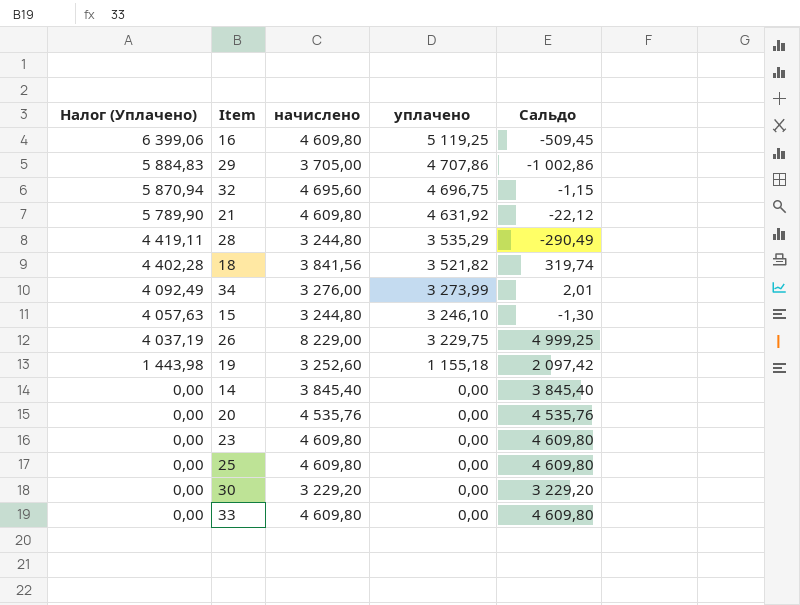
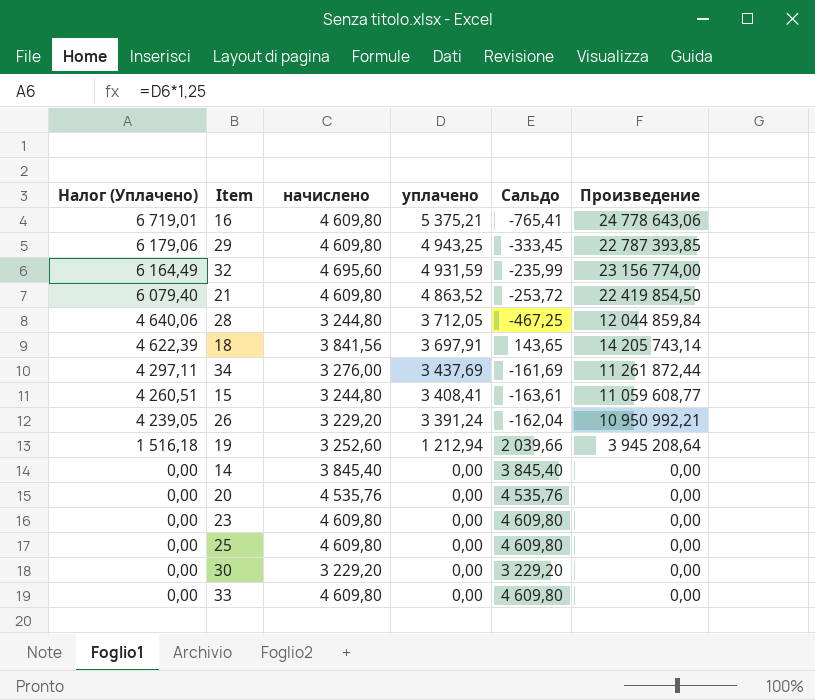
column Произведение | formula: none -> [начислено] * [уплачено]
16 | Налог (Уплачено): 6 399,06 -> 6 719,01
16 | уплачено: 5 119,25 -> 5 375,21
16 | Сальдо: -509,45 -> -765,41
29 | Налог (Уплачено): 5 884,83 -> 6 179,06
29 | начислено: 3 705,00 -> 4 609,80
29 | уплачено: 4 707,86 -> 4 943,25
29 | Сальдо: -1 002,86 -> -333,45
32 | Налог (Уплачено): 5 870,94 -> 6 164,49
32 | уплачено: 4 696,75 -> 4 931,59
32 | Сальдо: -1,15 -> -235,99
21 | Налог (Уплачено): 5 789,90 -> 6 079,40
21 | уплачено: 4 631,92 -> 4 863,52
21 | Сальдо: -22,12 -> -253,72
28 | Налог (Уплачено): 4 419,11 -> 4 640,06
28 | уплачено: 3 535,29 -> 3 712,05
28 | Сальдо: -290,49 -> -467,25
18 | Налог (Уплачено): 4 402,28 -> 4 622,39
18 | уплачено: 3 521,82 -> 3 697,91
18 | Сальдо: 319,74 -> 143,65
34 | Налог (Уплачено): 4 092,49 -> 4 297,11
34 | уплачено: 3 273,99 -> 3 437,69
34 | Сальдо: 2,01 -> -161,69
15 | Налог (Уплачено): 4 057,63 -> 4 260,51
15 | уплачено: 3 246,10 -> 3 408,41
15 | Сальдо: -1,30 -> -163,61
26 | Налог (Уплачено): 4 037,19 -> 4 239,05
26 | начислено: 8 229,00 -> 3 229,20
26 | уплачено: 3 229,75 -> 3 391,24
26 | Сальдо: 4 999,25 -> -162,04
19 | Налог (Уплачено): 1 443,98 -> 1 516,18
19 | уплачено: 1 155,18 -> 1 212,94
19 | Сальдо: 2 097,42 -> 2 039,66

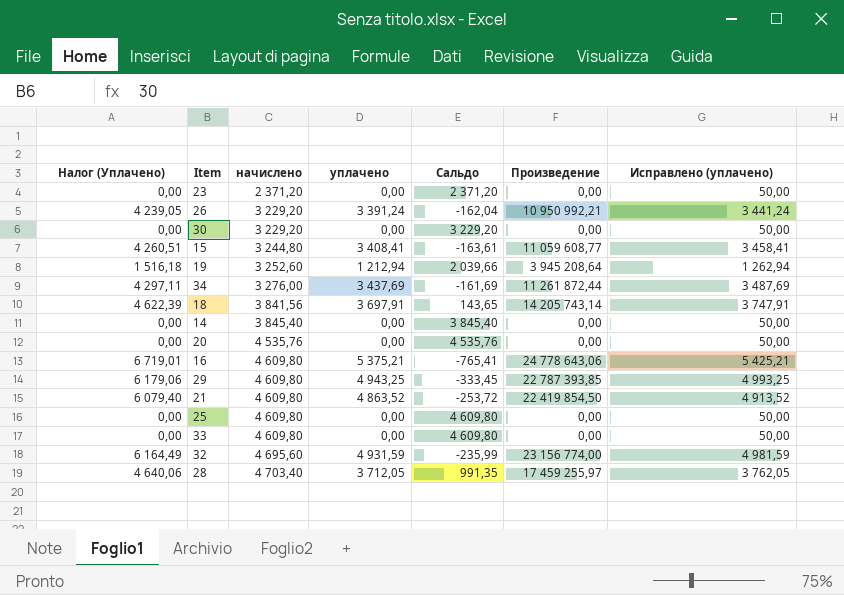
row order: Налог (Уплачено) descending -> начислено ascending
column Исправлено (уплачено) | formula: none -> [уплачено] + 50
23 | начислено: 4 609,80 -> 2 371,20
23 | Сальдо: 4 609,80 -> 2 371,20
28 | начислено: 3 244,80 -> 4 703,40
28 | Сальдо: -467,25 -> 991,35
28 | Произведение: 12 044 859,84 -> 17 459 255,97

